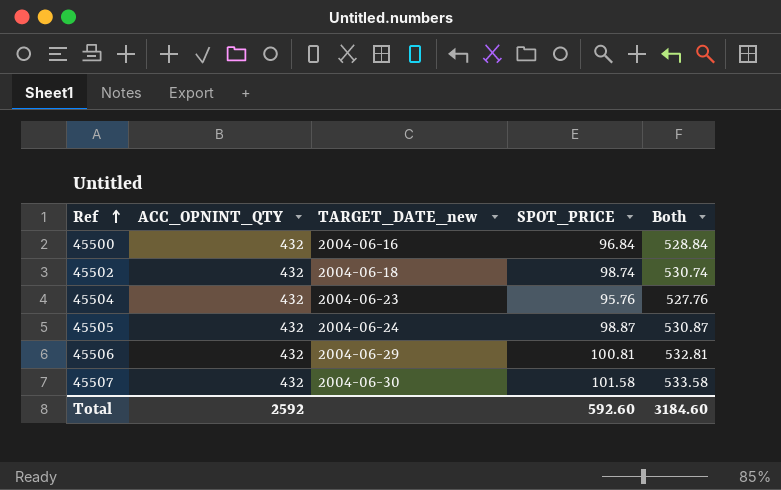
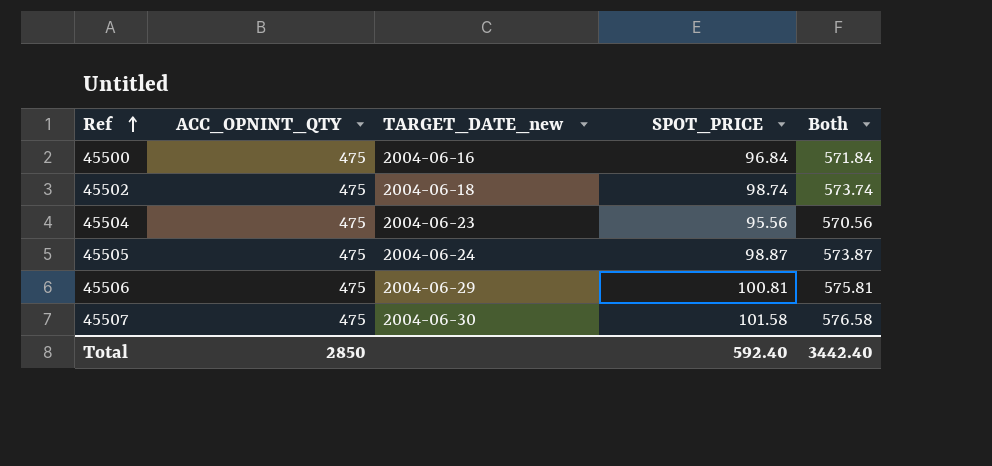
45500 | ACC_OPNINT_QTY: 432 -> 475
45500 | Both: 528.84 -> 571.84
45502 | ACC_OPNINT_QTY: 432 -> 475
45502 | Both: 530.74 -> 573.74
45504 | ACC_OPNINT_QTY: 432 -> 475
45504 | SPOT_PRICE: 95.76 -> 95.56
45504 | Both: 527.76 -> 570.56
45505 | ACC_OPNINT_QTY: 432 -> 475
45505 | Both: 530.87 -> 573.87
45506 | ACC_OPNINT_QTY: 432 -> 475
45506 | Both: 532.81 -> 575.81
45507 | ACC_OPNINT_QTY: 432 -> 475
45507 | Both: 533.58 -> 576.58
Total | ACC_OPNINT_QTY: 2592 -> 2850
Total | SPOT_PRICE: 592.60 -> 592.40
Total | Both: 3184.60 -> 3442.40

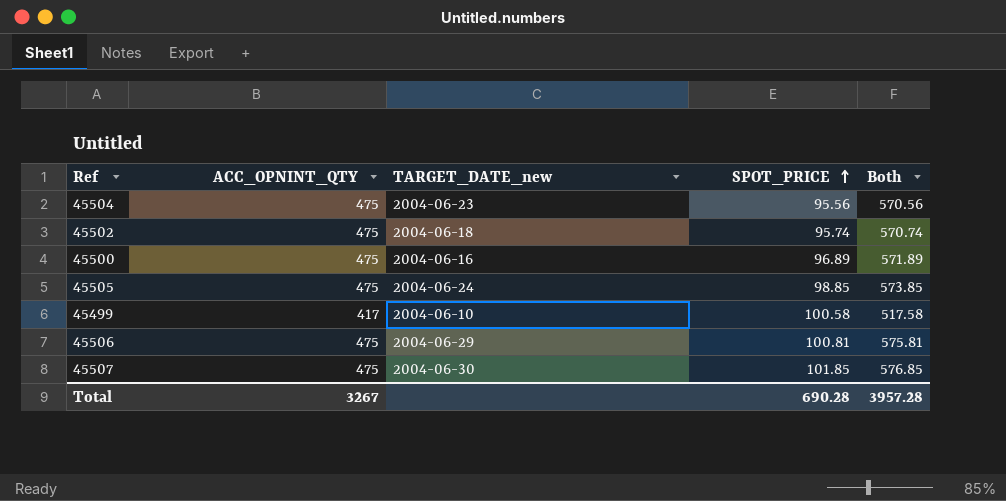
row order: Ref ascending -> SPOT_PRICE ascending
45502 | SPOT_PRICE: 98.74 -> 95.74
45502 | Both: 573.74 -> 570.74
45500 | SPOT_PRICE: 96.84 -> 96.89
45500 | Both: 571.84 -> 571.89
45505 | SPOT_PRICE: 98.87 -> 98.85
45505 | Both: 573.87 -> 573.85
row 45499: none -> 417 | 2004-06-10 | 100.58 | 517.58
45507 | SPOT_PRICE: 101.58 -> 101.85
45507 | Both: 576.58 -> 576.85
Total | ACC_OPNINT_QTY: 2850 -> 3267
Total | SPOT_PRICE: 592.40 -> 690.28
Total | Both: 3442.40 -> 3957.28

